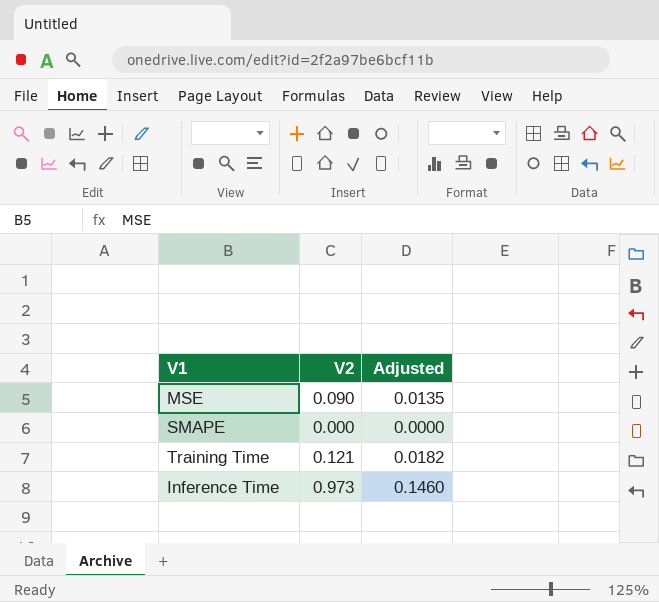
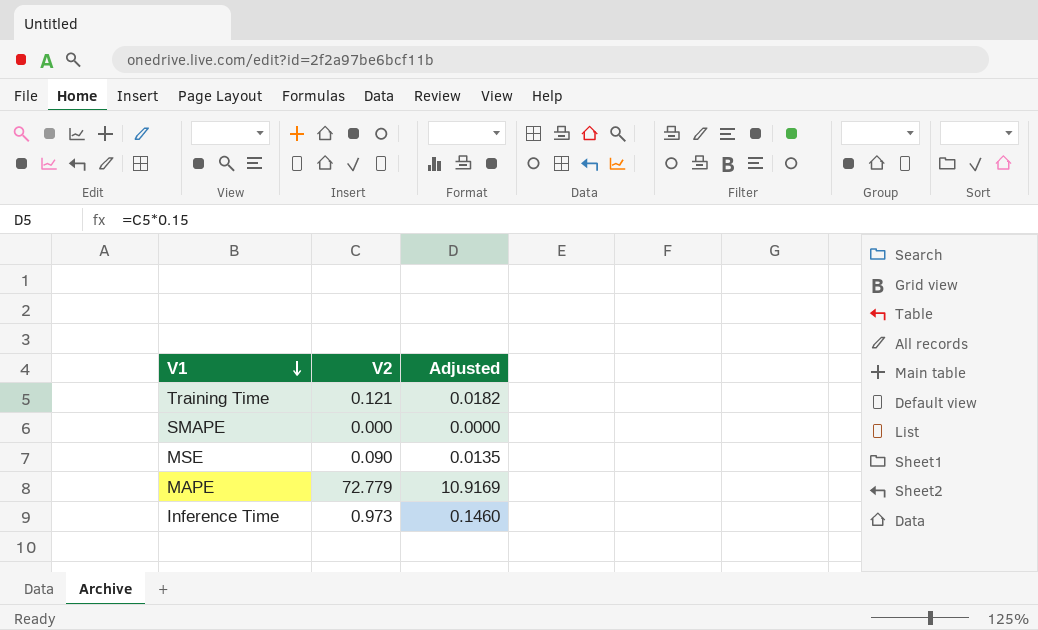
row order: none -> V1 descending
row MAPE: none -> 72.779 | 10.9169

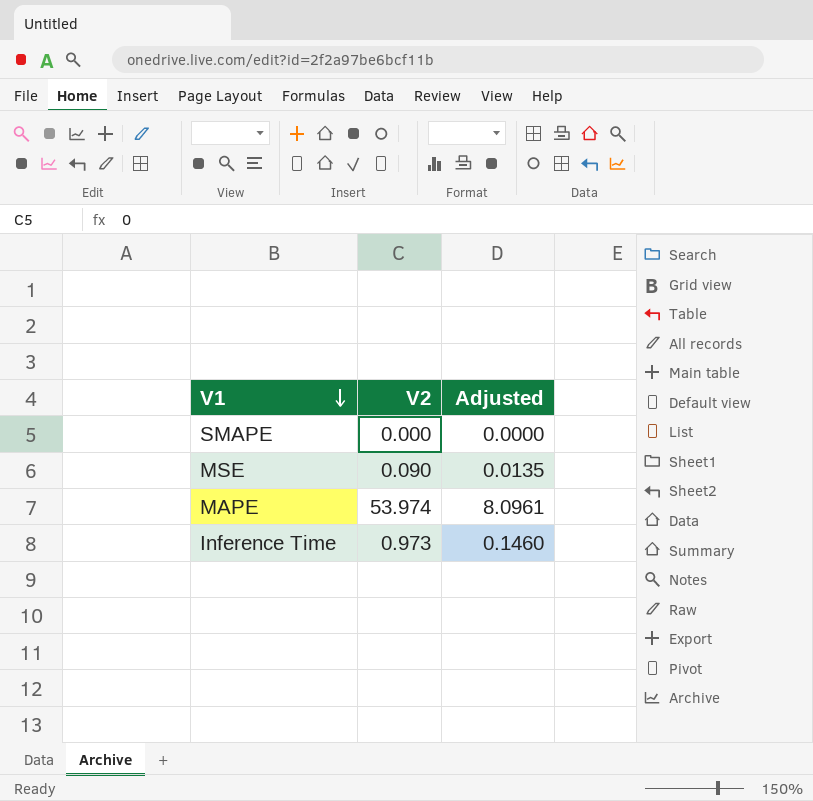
row Training Time: 0.121 | 0.0182 -> none
MAPE | V2: 72.779 -> 53.974
MAPE | Adjusted: 10.9169 -> 8.0961

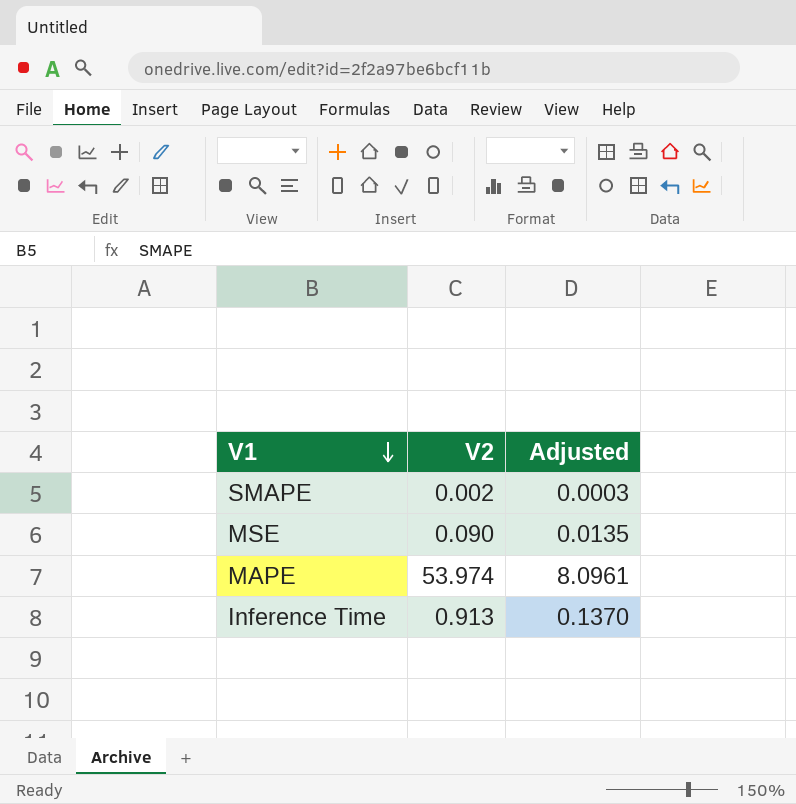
SMAPE | V2: 0.000 -> 0.002
SMAPE | Adjusted: 0.0000 -> 0.0003
Inference Time | V2: 0.973 -> 0.913
Inference Time | Adjusted: 0.1460 -> 0.1370

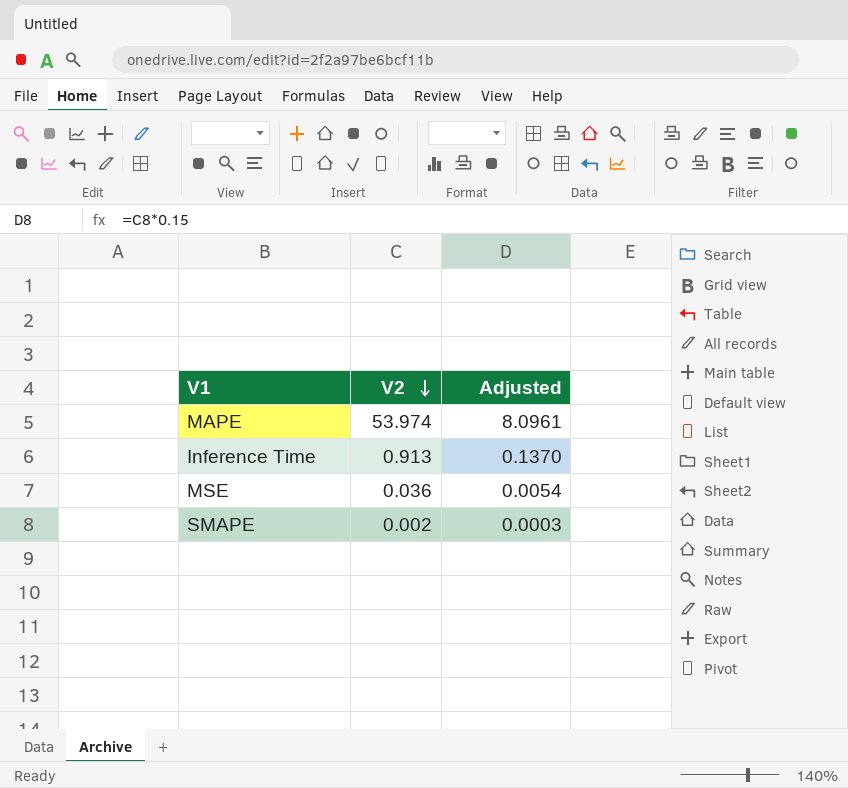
row order: V1 descending -> V2 descending
MSE | V2: 0.090 -> 0.036
MSE | Adjusted: 0.0135 -> 0.0054

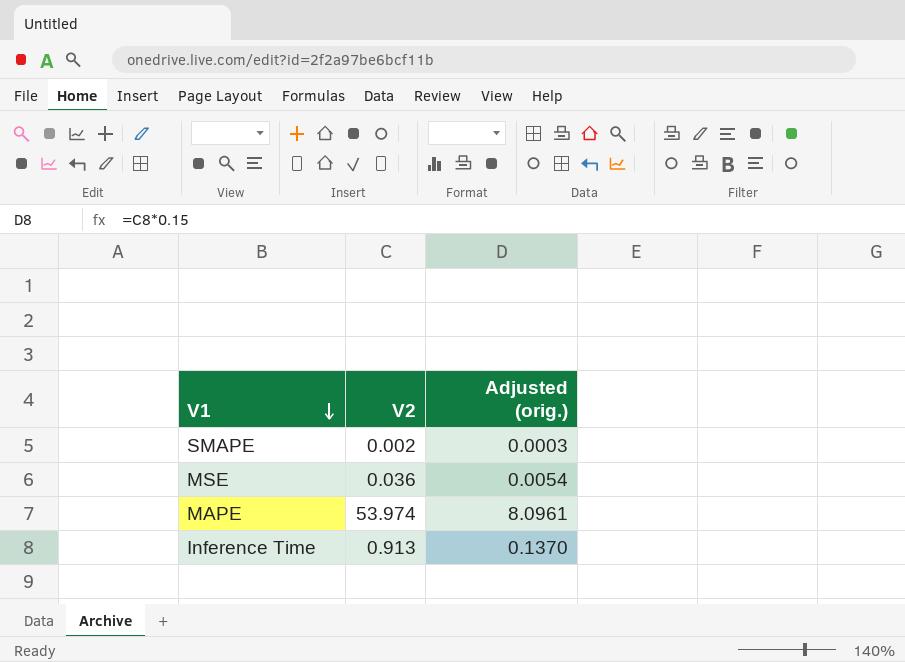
row order: V2 descending -> V1 descending
column name: Adjusted -> Adjusted (orig.)

